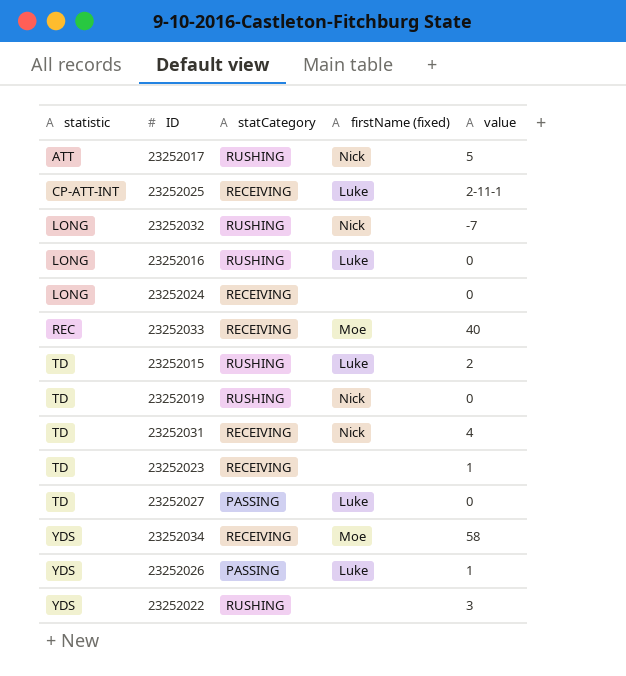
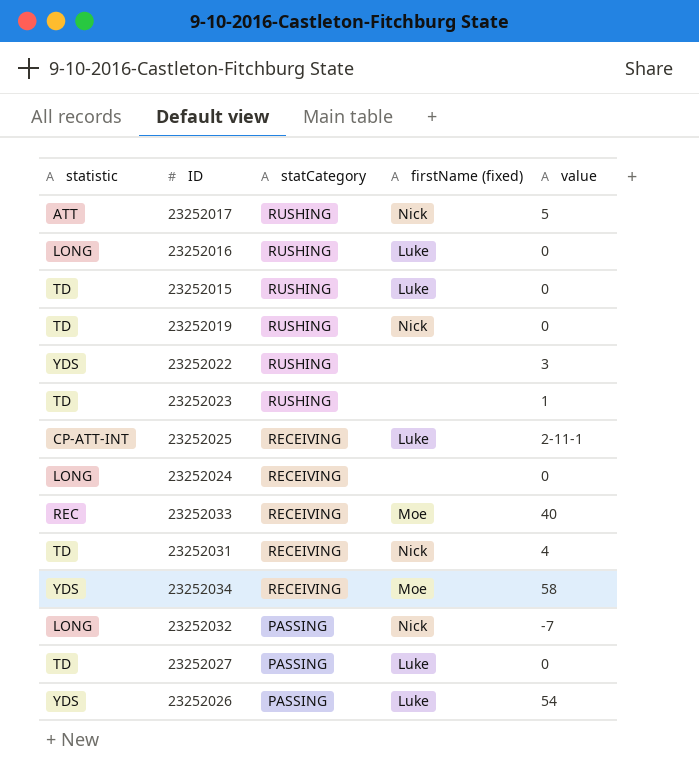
row order: statistic ascending -> statCategory descending
23252015 | value: 2 -> 0
23252023 | statCategory: RECEIVING -> RUSHING
23252032 | statCategory: RUSHING -> PASSING
23252026 | value: 1 -> 54

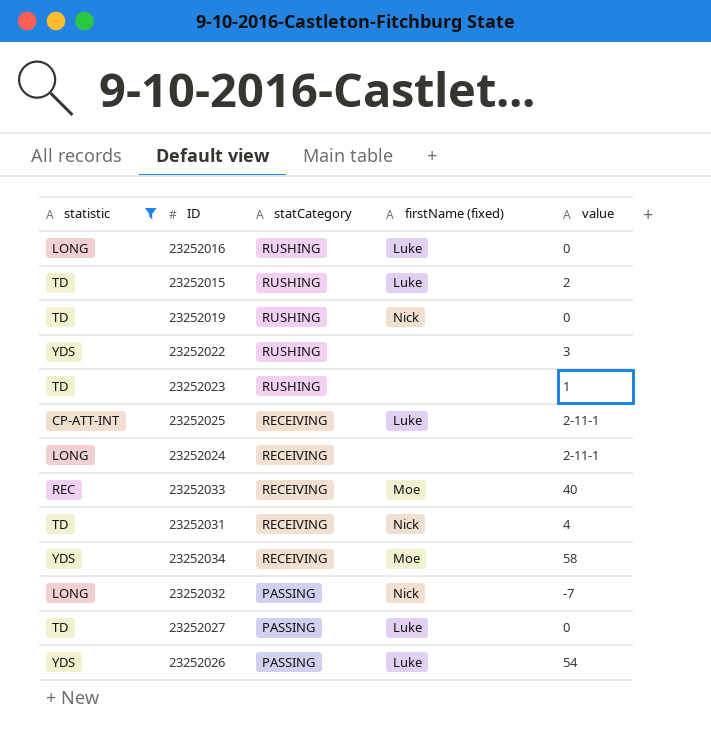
filter: none -> statistic != ATT
23252015 | value: 0 -> 2
23252024 | value: 0 -> 2-11-1

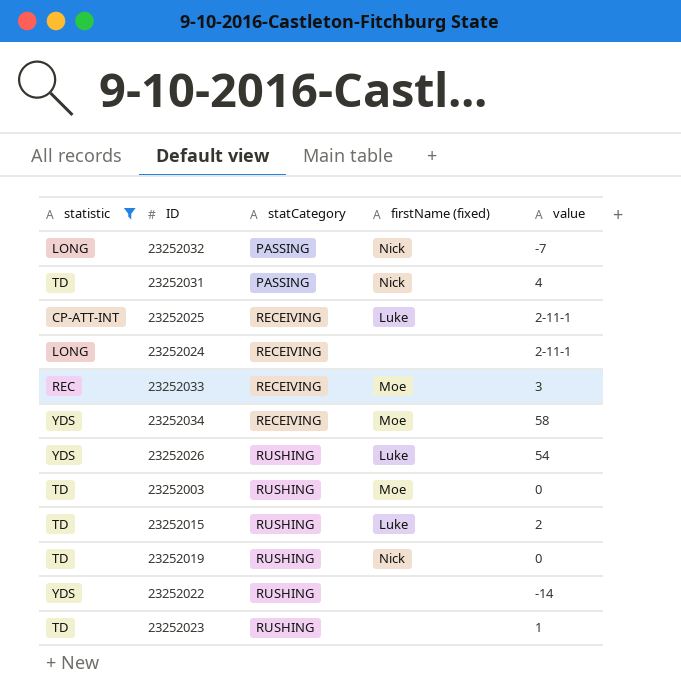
row order: statCategory descending -> statCategory ascending
row 23252016: LONG | RUSHING | Luke | 0 -> none
row 23252027: TD | PASSING | Luke | 0 -> none
23252031 | statCategory: RECEIVING -> PASSING
23252033 | value: 40 -> 3
23252026 | statCategory: PASSING -> RUSHING
row 23252003: none -> TD | RUSHING | Moe | 0
23252022 | value: 3 -> -14

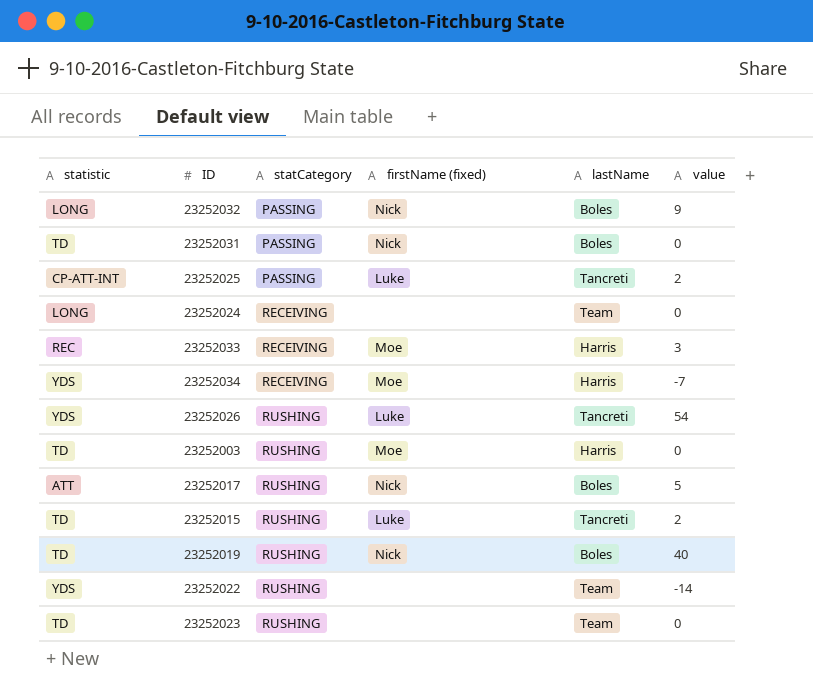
filter: statistic != ATT -> none
column lastName | position: none -> 5
23252032 | value: -7 -> 9
23252031 | value: 4 -> 0
23252025 | statCategory: RECEIVING -> PASSING
23252025 | value: 2-11-1 -> 2
23252024 | value: 2-11-1 -> 0
23252034 | value: 58 -> -7
23252019 | value: 0 -> 40
23252023 | value: 1 -> 0

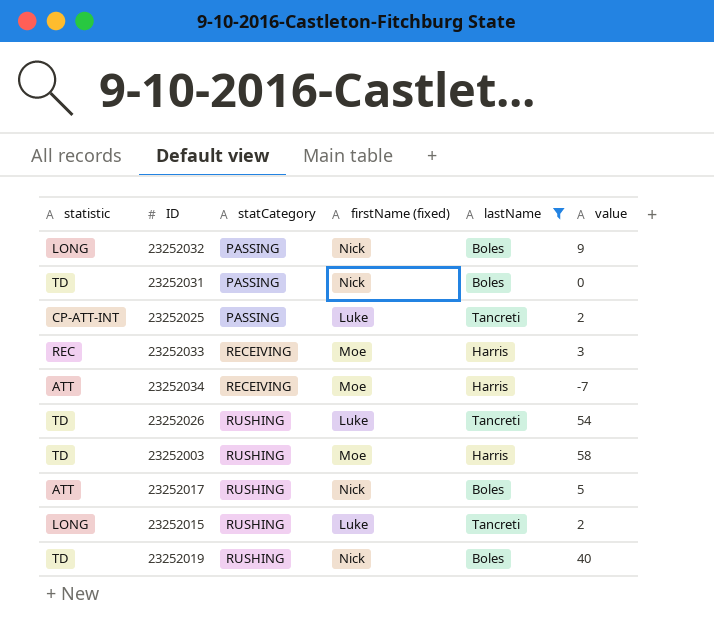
filter: none -> lastName != Team
23252034 | statistic: YDS -> ATT
23252026 | statistic: YDS -> TD
23252003 | value: 0 -> 58
23252015 | statistic: TD -> LONG

